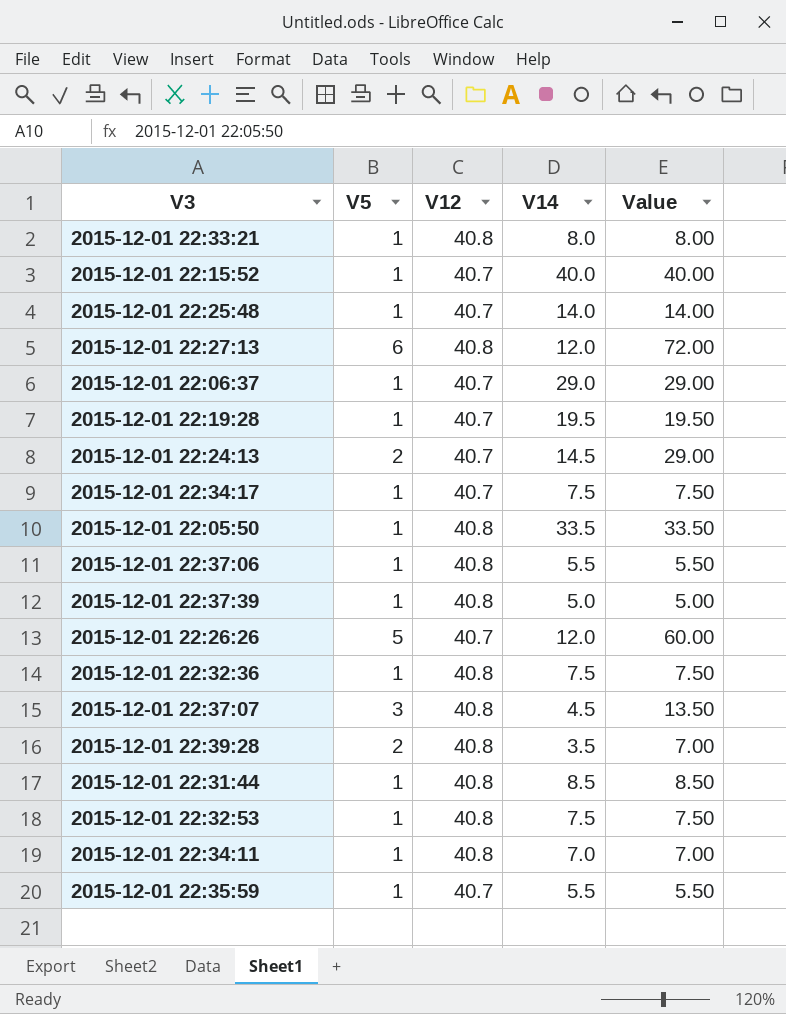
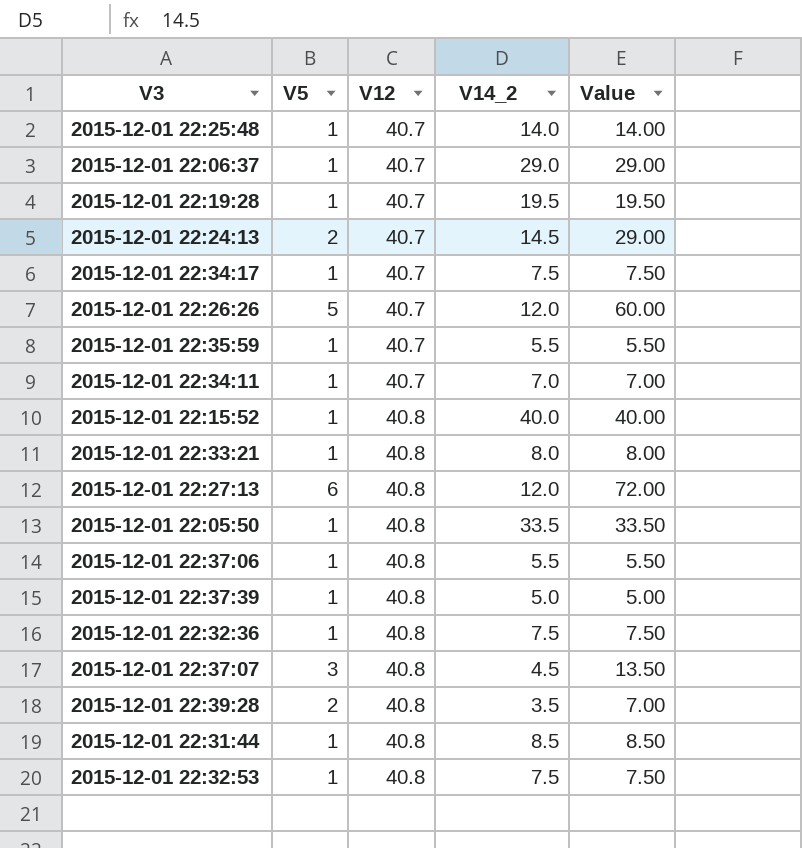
row order: none -> V12 ascending
column name: V14 -> V14_2
2015-12-01 22:34:11 | V12: 40.8 -> 40.7
2015-12-01 22:15:52 | V12: 40.7 -> 40.8

